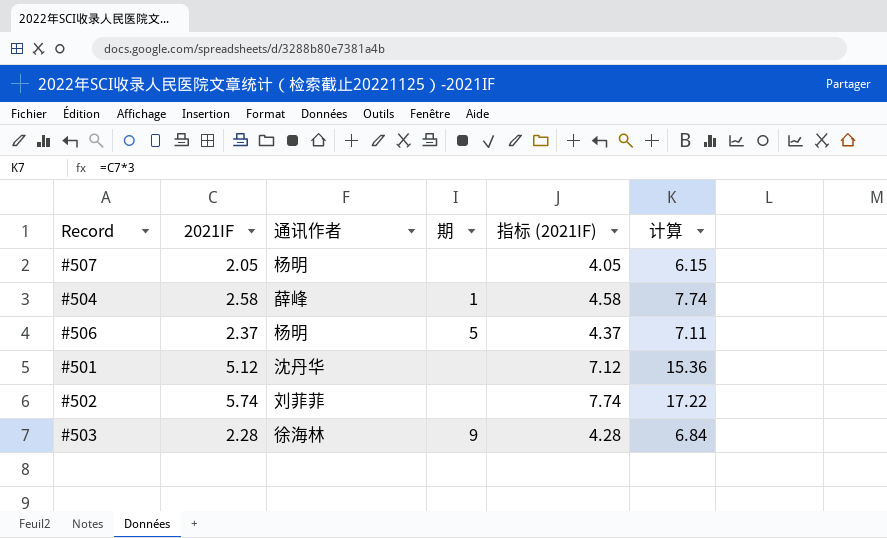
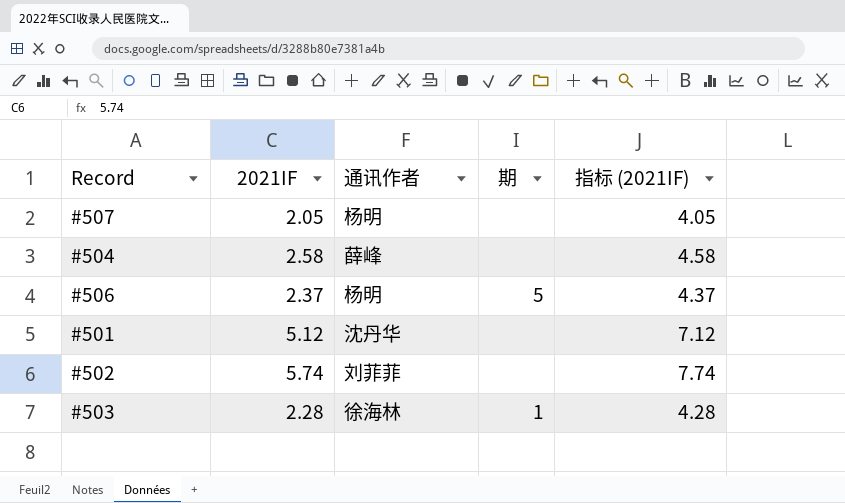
column 计算 | formula: [2021IF] * 3 -> none
#504 | 期: 1 -> none
#503 | 期: 9 -> 1

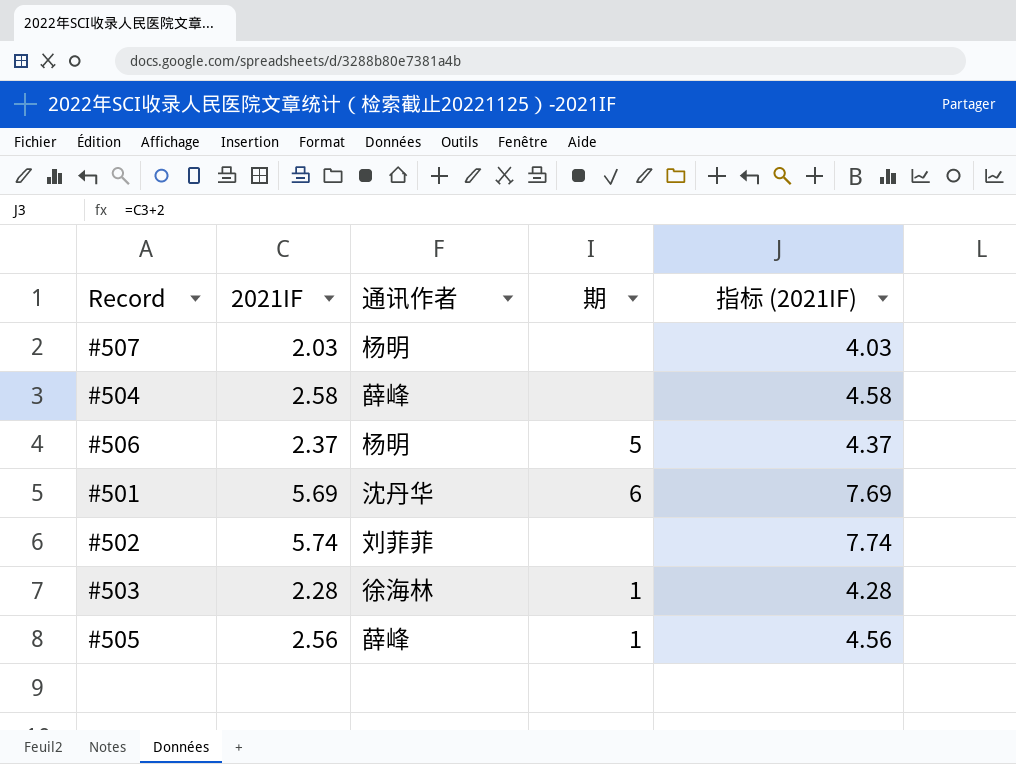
#507 | 2021IF: 2.05 -> 2.03
#507 | 指标 (2021IF): 4.05 -> 4.03
#501 | 2021IF: 5.12 -> 5.69
#501 | 期: none -> 6
#501 | 指标 (2021IF): 7.12 -> 7.69
row #505: none -> 2.56 | 薛峰 | 1 | 4.56

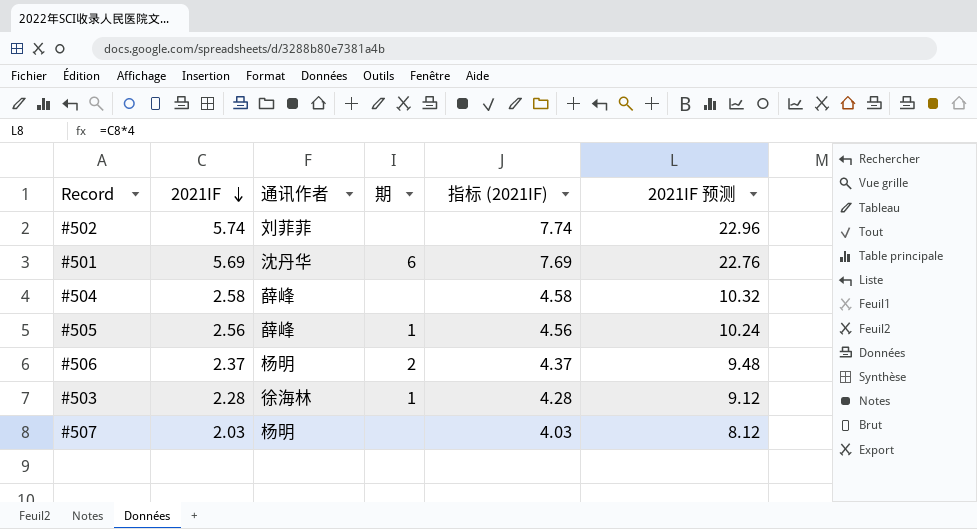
row order: none -> 2021IF descending
column 2021IF 预测 | formula: none -> [2021IF] * 4
#506 | 期: 5 -> 2

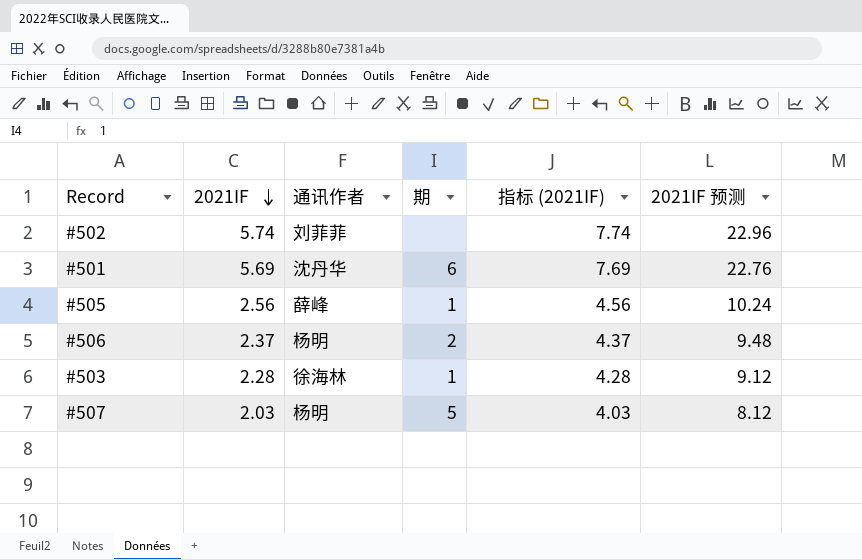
row #504: 2.58 | 薛峰 | none | 4.58 | 10.32 -> none
#507 | 期: none -> 5

